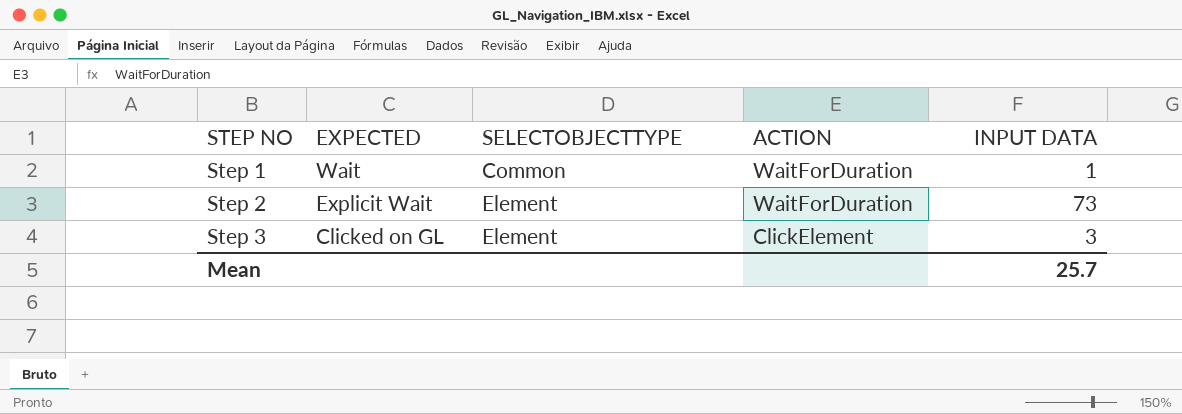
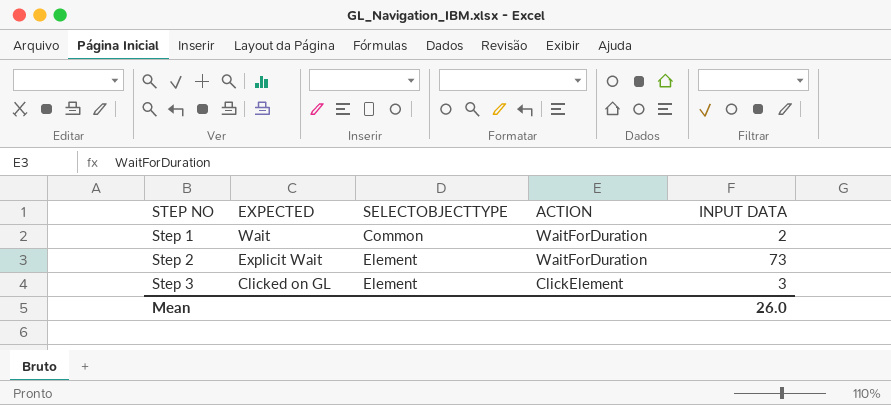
Step 1 | INPUT DATA: 1 -> 2
Mean | INPUT DATA: 25.7 -> 26.0

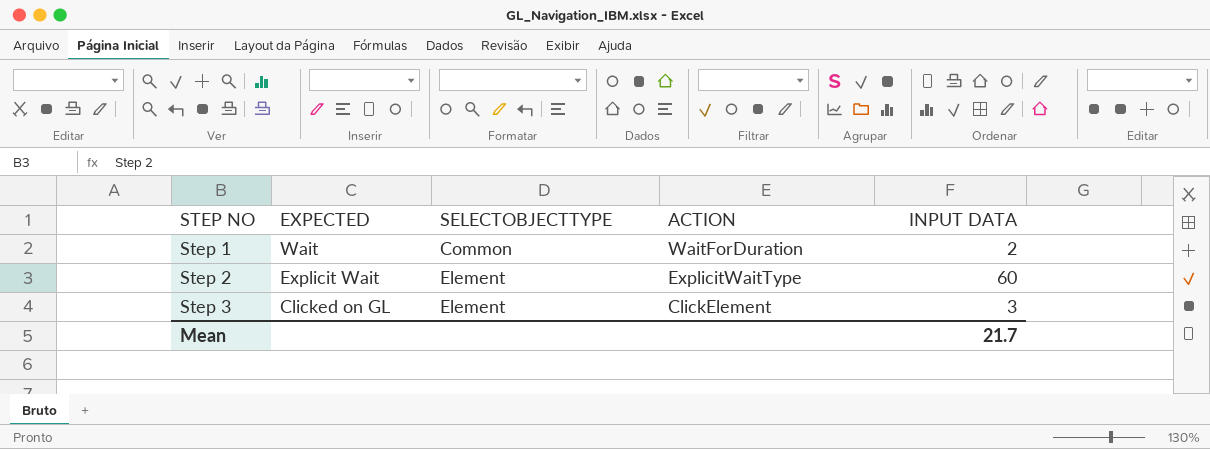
Step 2 | ACTION: WaitForDuration -> ExplicitWaitType
Step 2 | INPUT DATA: 73 -> 60
Mean | INPUT DATA: 26.0 -> 21.7

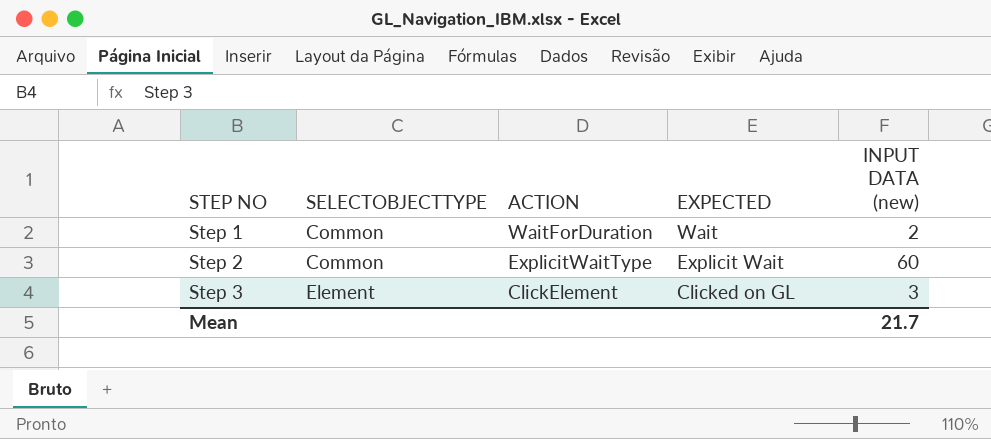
column EXPECTED | position: 2 -> 4
column name: INPUT DATA -> INPUT DATA (new)
Step 2 | SELECTOBJECTTYPE: Element -> Common

